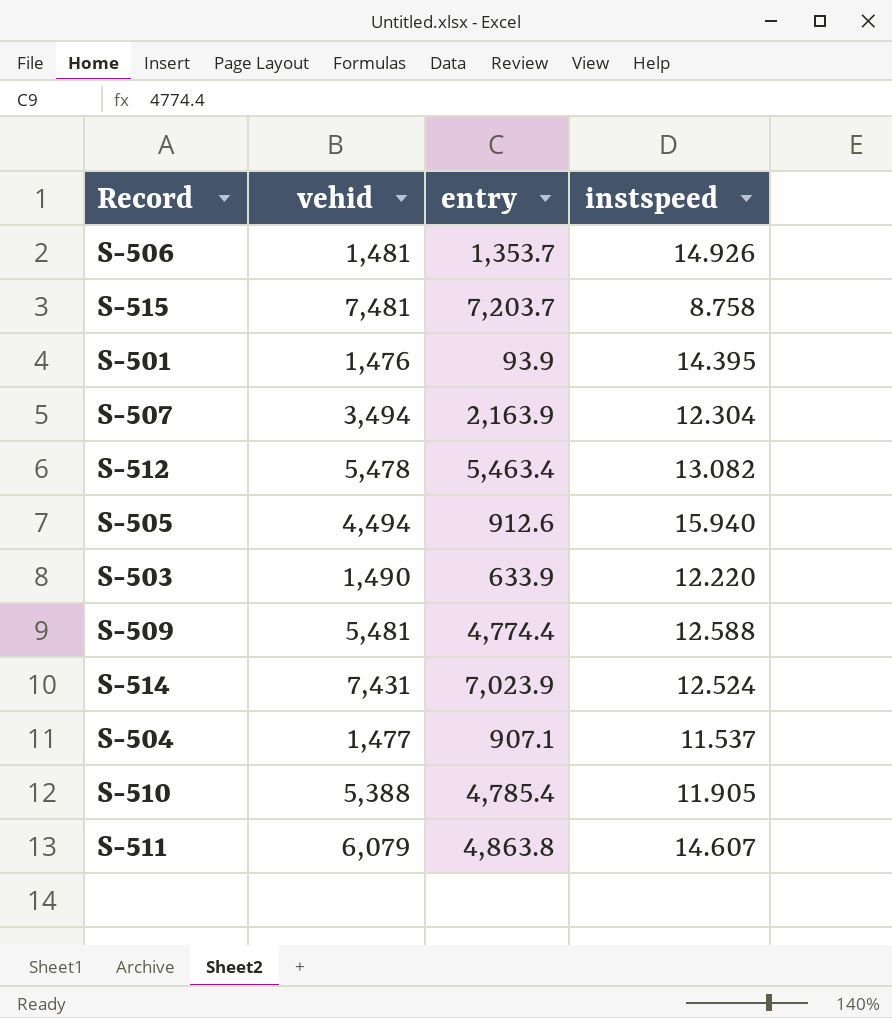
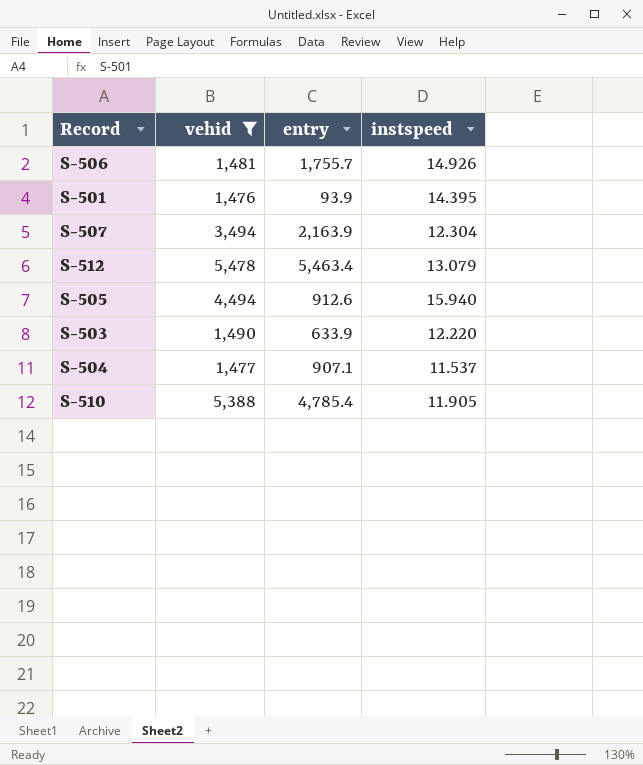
filter: none -> vehid <= 5,478
S-506 | entry: 1,353.7 -> 1,755.7
S-512 | instspeed: 13.082 -> 13.079

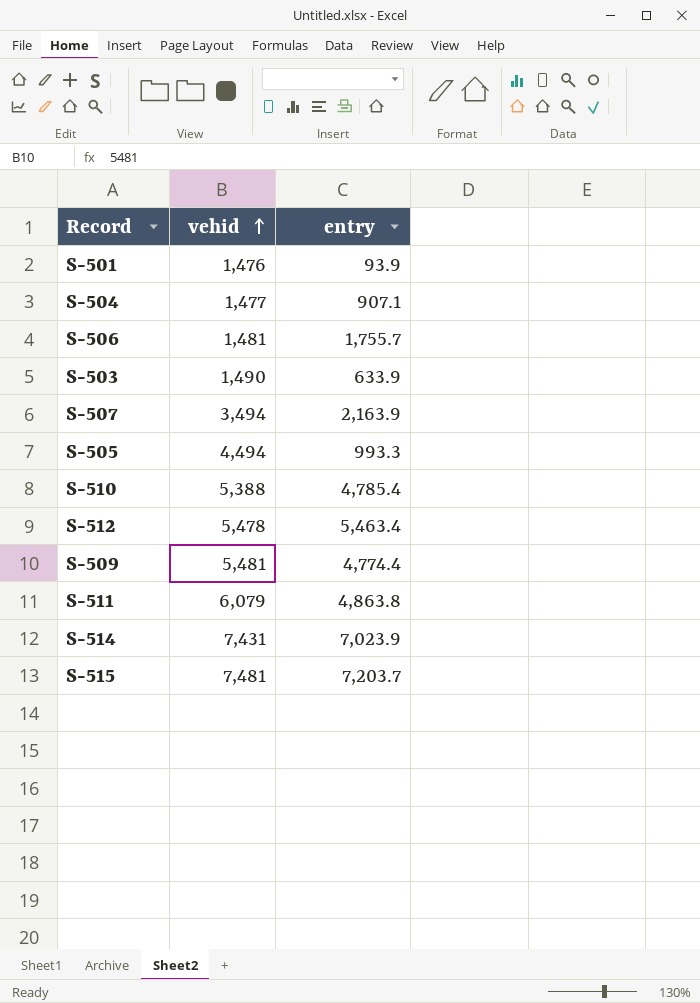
filter: vehid <= 5,478 -> none
row order: none -> vehid ascending
column instspeed | position: 4 -> none
S-505 | entry: 912.6 -> 993.3

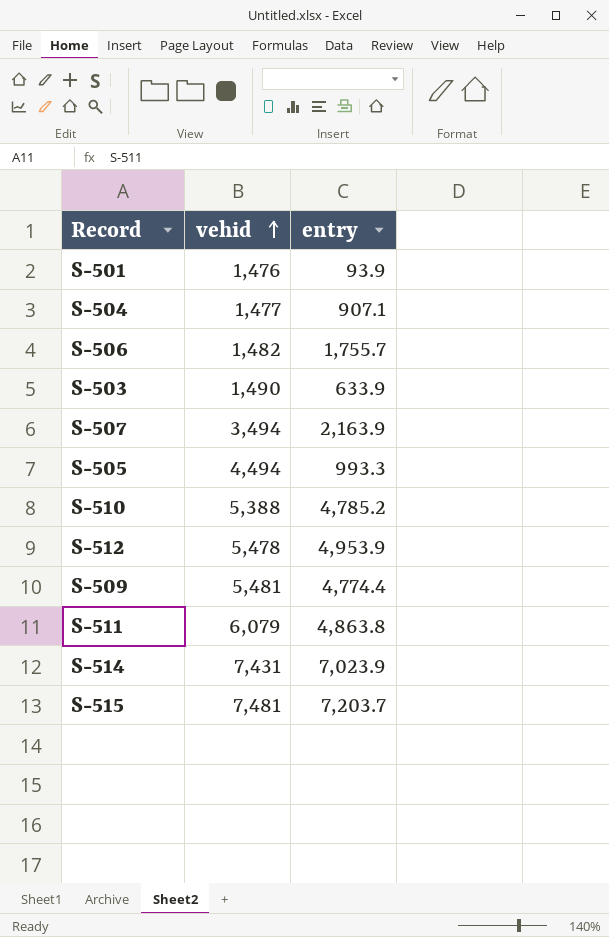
S-506 | vehid: 1,481 -> 1,482
S-510 | entry: 4,785.4 -> 4,785.2
S-512 | entry: 5,463.4 -> 4,953.9

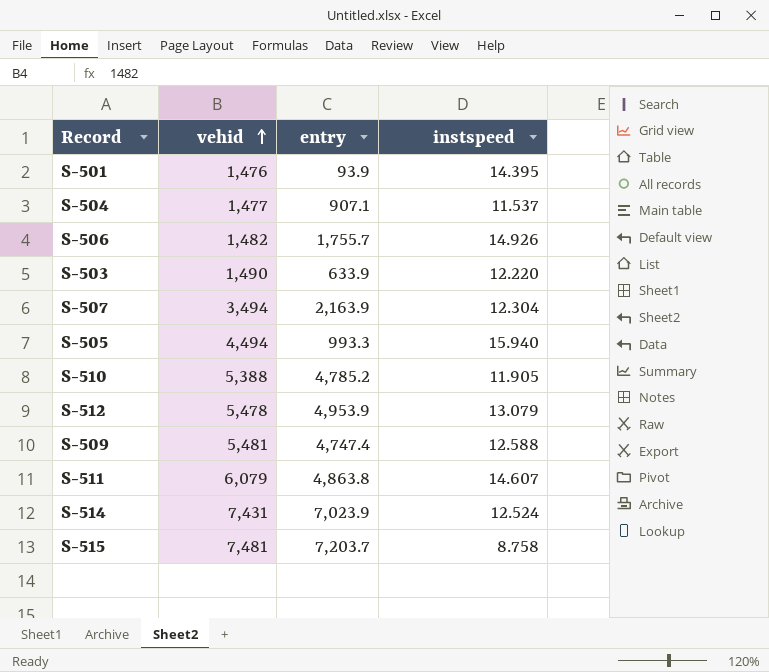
column instspeed | position: none -> 4
S-509 | entry: 4,774.4 -> 4,747.4

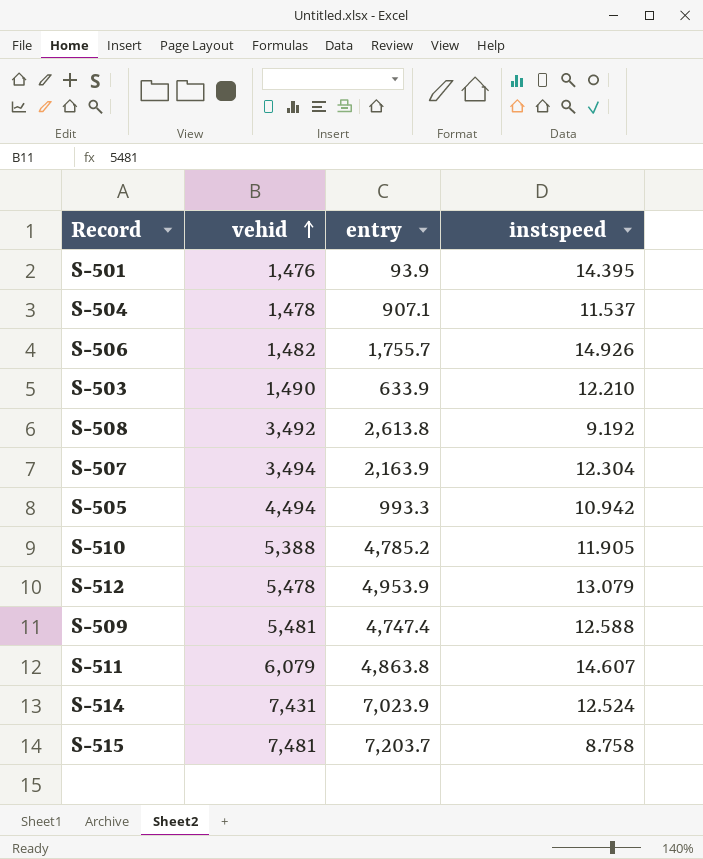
S-504 | vehid: 1,477 -> 1,478
S-503 | instspeed: 12.220 -> 12.210
row S-508: none -> 3,492 | 2,613.8 | 9.192
S-505 | instspeed: 15.940 -> 10.942

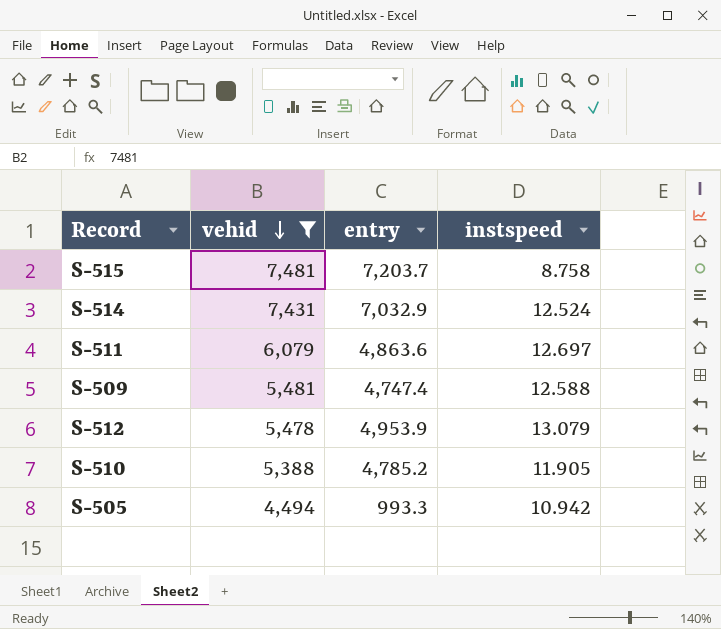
filter: none -> vehid >= 4,494
row order: vehid ascending -> vehid descending
S-514 | entry: 7,023.9 -> 7,032.9
S-511 | entry: 4,863.8 -> 4,863.6
S-511 | instspeed: 14.607 -> 12.697

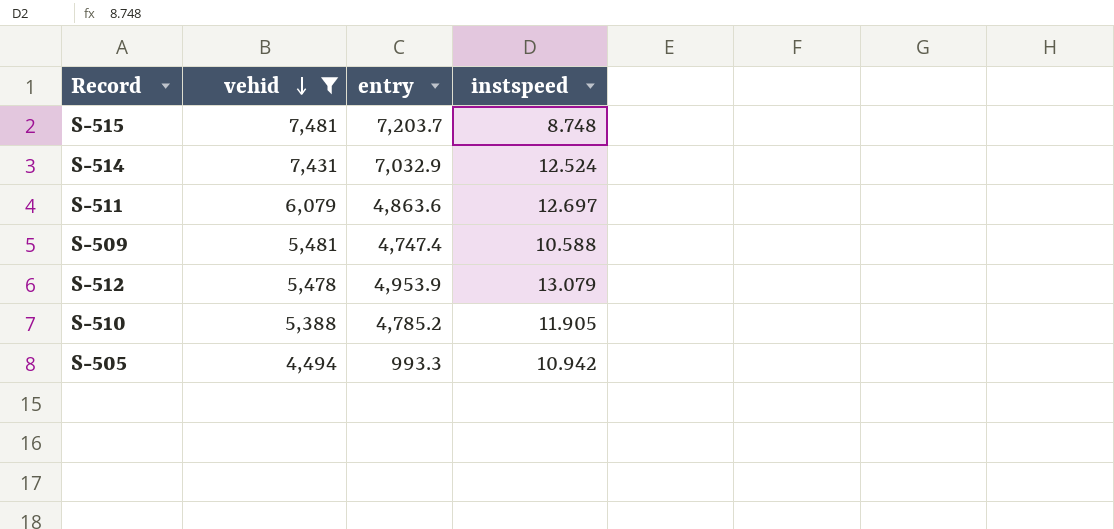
S-515 | instspeed: 8.758 -> 8.748
S-509 | instspeed: 12.588 -> 10.588

